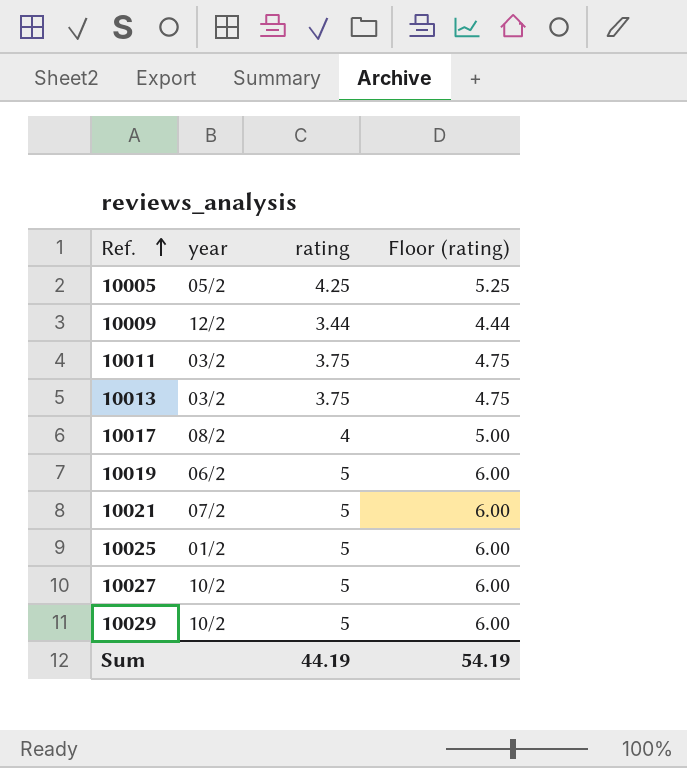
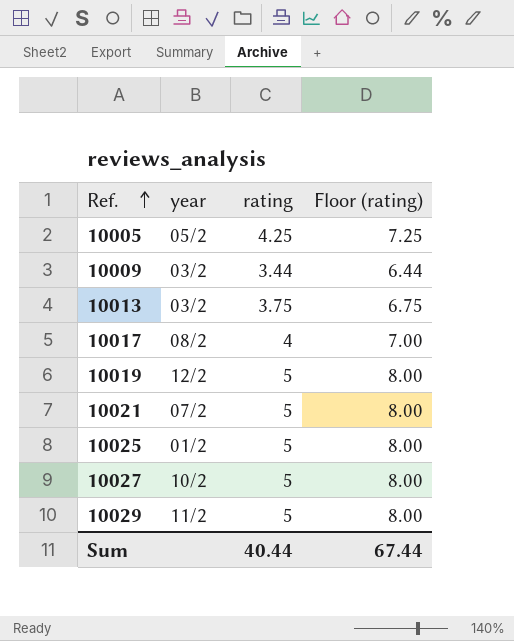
column Floor (rating) | formula: [rating] + 1 -> [rating] + 3
row 10011: 03/2 | 3.75 | 4.75 -> none
10009 | year: 12/2 -> 03/2
10019 | year: 06/2 -> 12/2
10029 | year: 10/2 -> 11/2
Sum | rating: 44.19 -> 40.44
Sum | Floor (rating): 54.19 -> 67.44

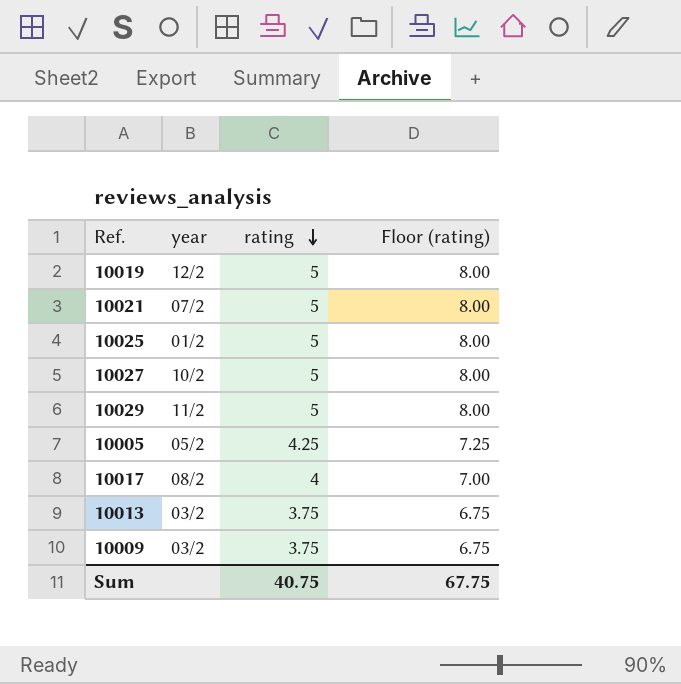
row order: Ref. ascending -> rating descending
10009 | rating: 3.44 -> 3.75
10009 | Floor (rating): 6.44 -> 6.75
Sum | rating: 40.44 -> 40.75
Sum | Floor (rating): 67.44 -> 67.75

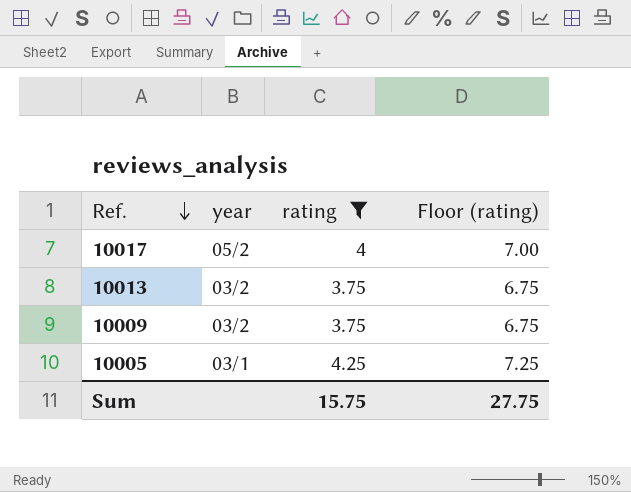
filter: none -> rating != 5
row order: rating descending -> Ref. descending
10017 | year: 08/2 -> 05/2
10005 | year: 05/2 -> 03/1
Sum | rating: 40.75 -> 15.75
Sum | Floor (rating): 67.75 -> 27.75

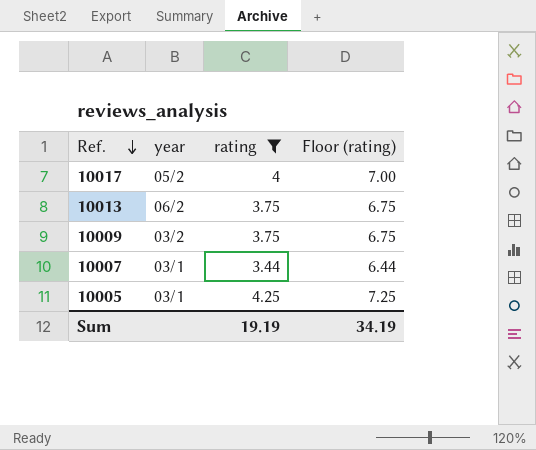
10013 | year: 03/2 -> 06/2
row 10007: none -> 03/1 | 3.44 | 6.44
Sum | rating: 15.75 -> 19.19
Sum | Floor (rating): 27.75 -> 34.19

